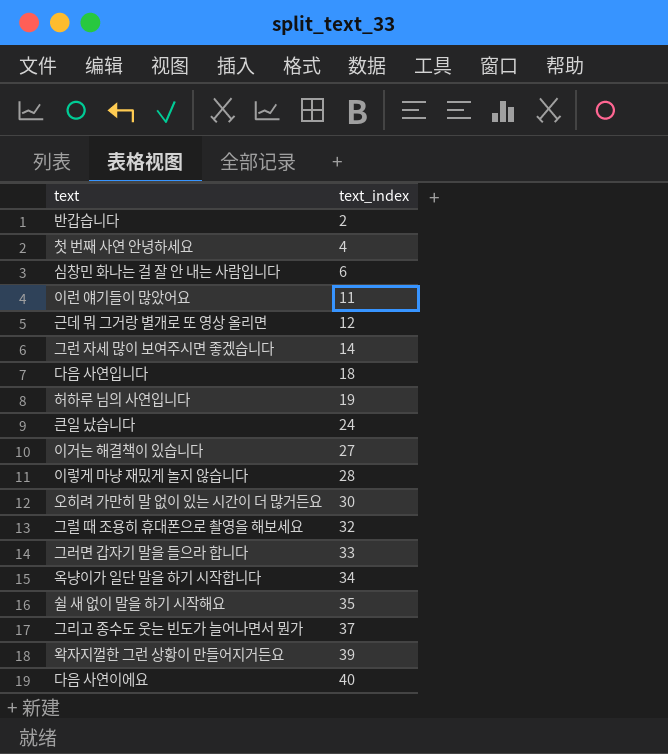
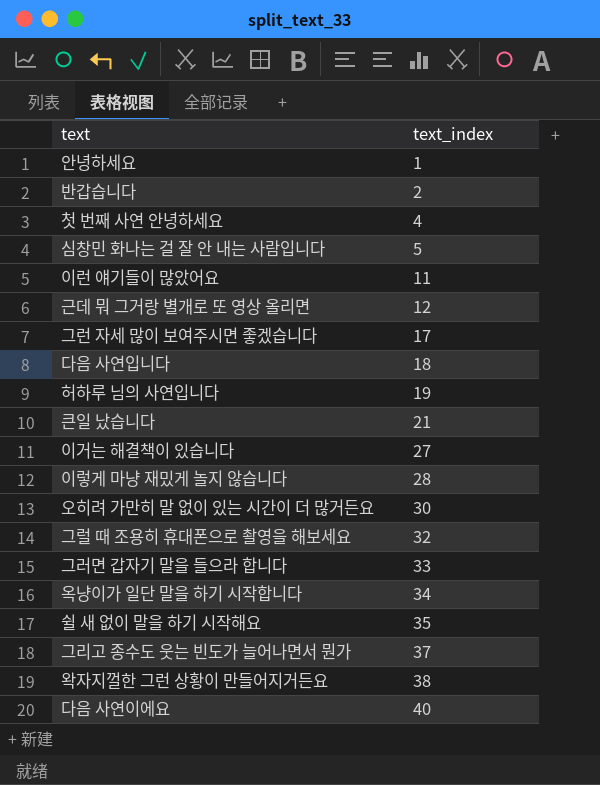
row 안녕하세요: none -> 1
심창민 화나는 걸 잘 안 내는 사람입니다 | text_index: 6 -> 5
그런 자세 많이 보여주시면 좋겠습니다 | text_index: 14 -> 17
큰일 났습니다 | text_index: 24 -> 21
왁자지껄한 그런 상황이 만들어지거든요 | text_index: 39 -> 38

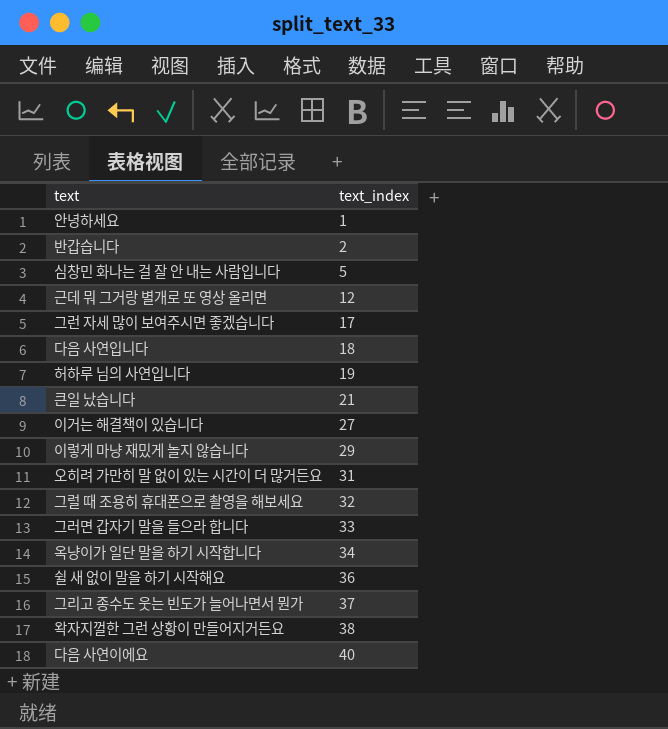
row 첫 번째 사연 안녕하세요: 4 -> none
row 이런 얘기들이 많았어요: 11 -> none
이렇게 마냥 재밌게 놀지 않습니다 | text_index: 28 -> 29
오히려 가만히 말 없이 있는 시간이 더 많거든요 | text_index: 30 -> 31
쉴 새 없이 말을 하기 시작해요 | text_index: 35 -> 36

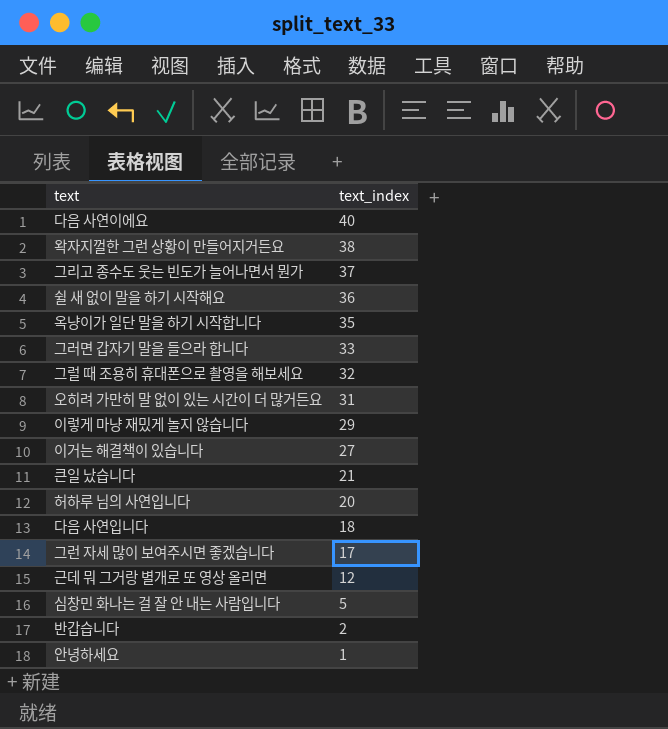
row order: text_index ascending -> text_index descending
옥냥이가 일단 말을 하기 시작합니다 | text_index: 34 -> 35
허하루 님의 사연입니다 | text_index: 19 -> 20

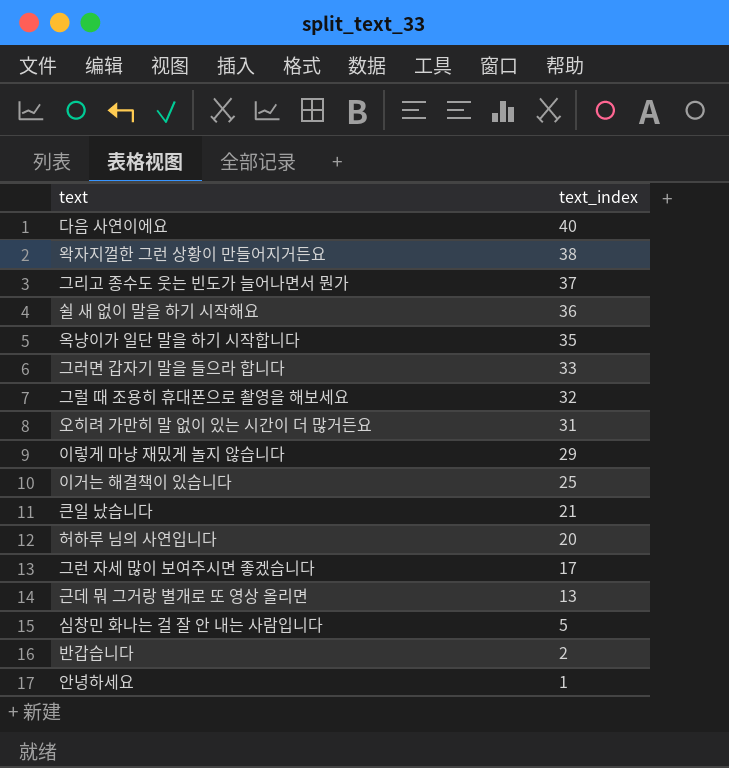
row 다음 사연입니다: 18 -> none
이거는 해결책이 있습니다 | text_index: 27 -> 25
근데 뭐 그거랑 별개로 또 영상 올리면 | text_index: 12 -> 13

